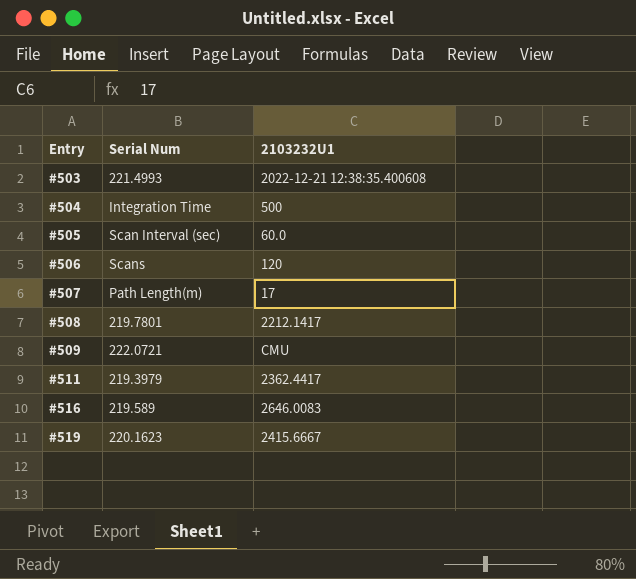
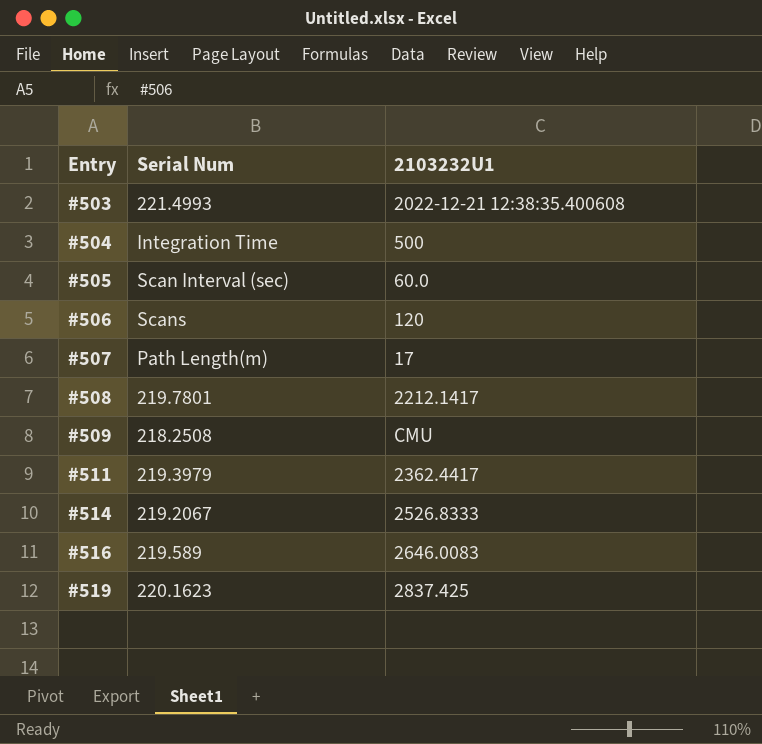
#509 | Serial Num: 222.0721 -> 218.2508
row #514: none -> 219.2067 | 2526.8333
#519 | 2103232U1: 2415.6667 -> 2837.425

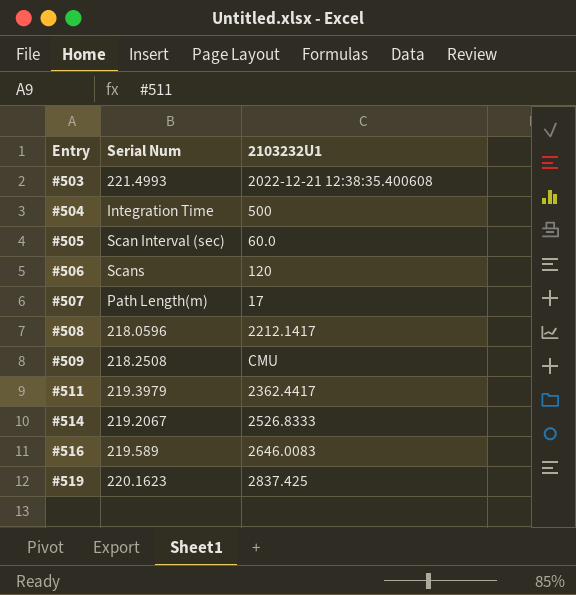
#508 | Serial Num: 219.7801 -> 218.0596

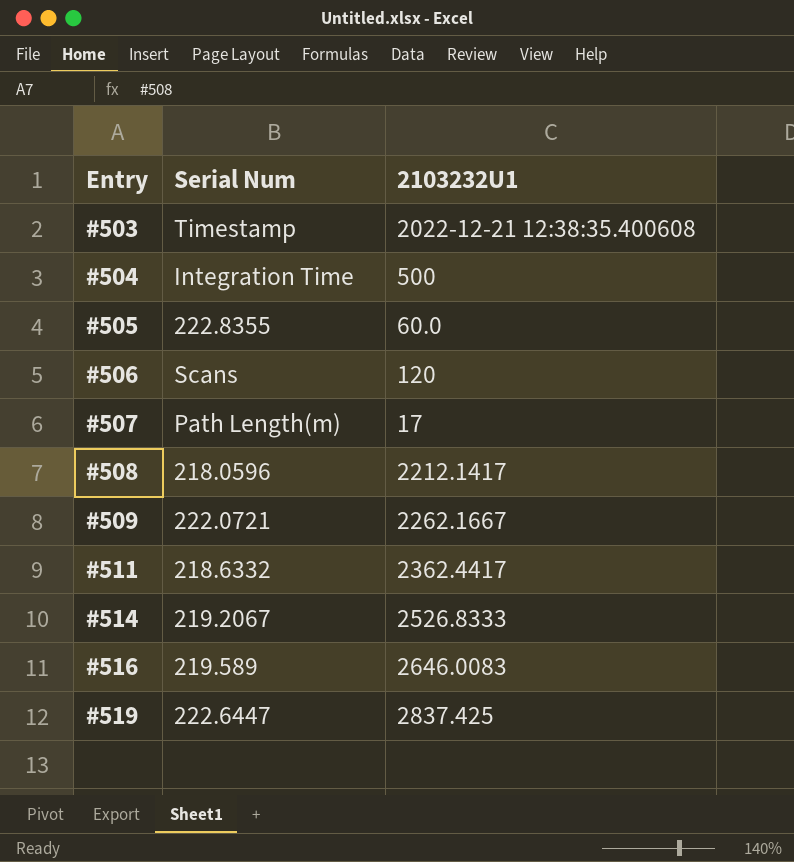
#503 | Serial Num: 221.4993 -> Timestamp
#505 | Serial Num: Scan Interval (sec) -> 222.8355
#509 | Serial Num: 218.2508 -> 222.0721
#509 | 2103232U1: CMU -> 2262.1667
#511 | Serial Num: 219.3979 -> 218.6332
#519 | Serial Num: 220.1623 -> 222.6447

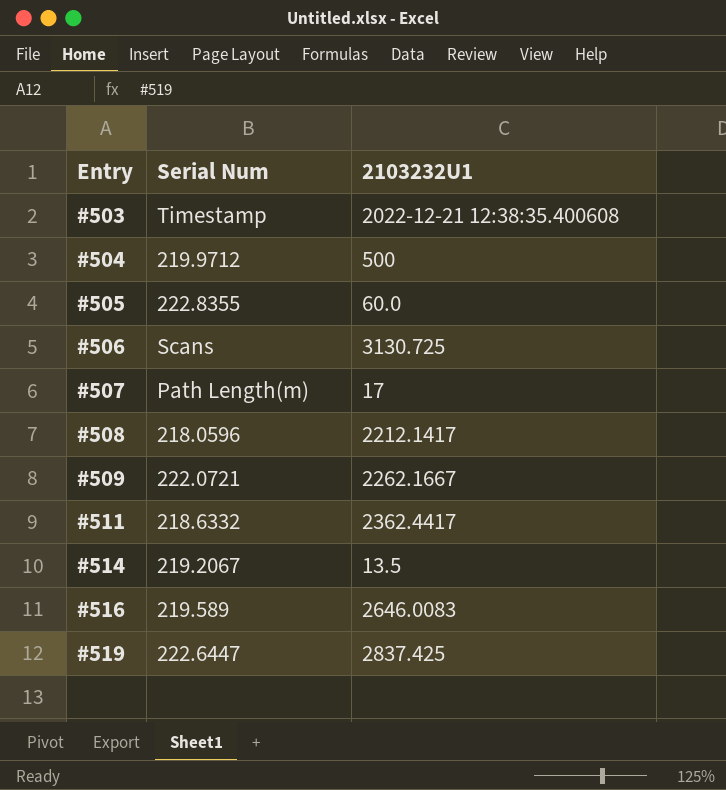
#504 | Serial Num: Integration Time -> 219.9712
#506 | 2103232U1: 120 -> 3130.725
#514 | 2103232U1: 2526.8333 -> 13.5

